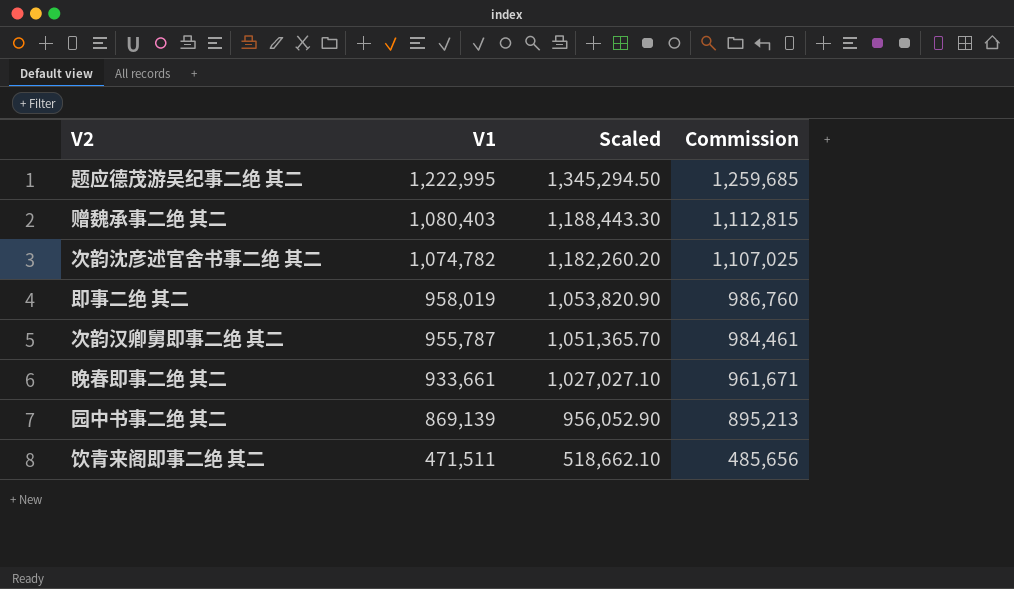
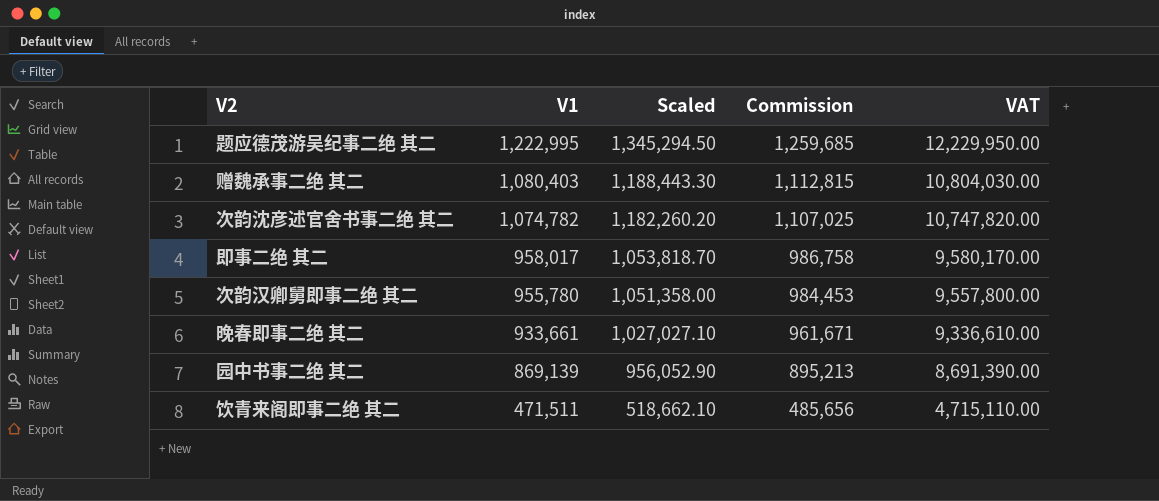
column VAT | formula: none -> [V1] * 10
即事二绝 其二 | V1: 958,019 -> 958,017
即事二绝 其二 | Scaled: 1,053,820.90 -> 1,053,818.70
即事二绝 其二 | Commission: 986,760 -> 986,758
次韵汉卿舅即事二绝 其二 | V1: 955,787 -> 955,780
次韵汉卿舅即事二绝 其二 | Scaled: 1,051,365.70 -> 1,051,358.00
次韵汉卿舅即事二绝 其二 | Commission: 984,461 -> 984,453

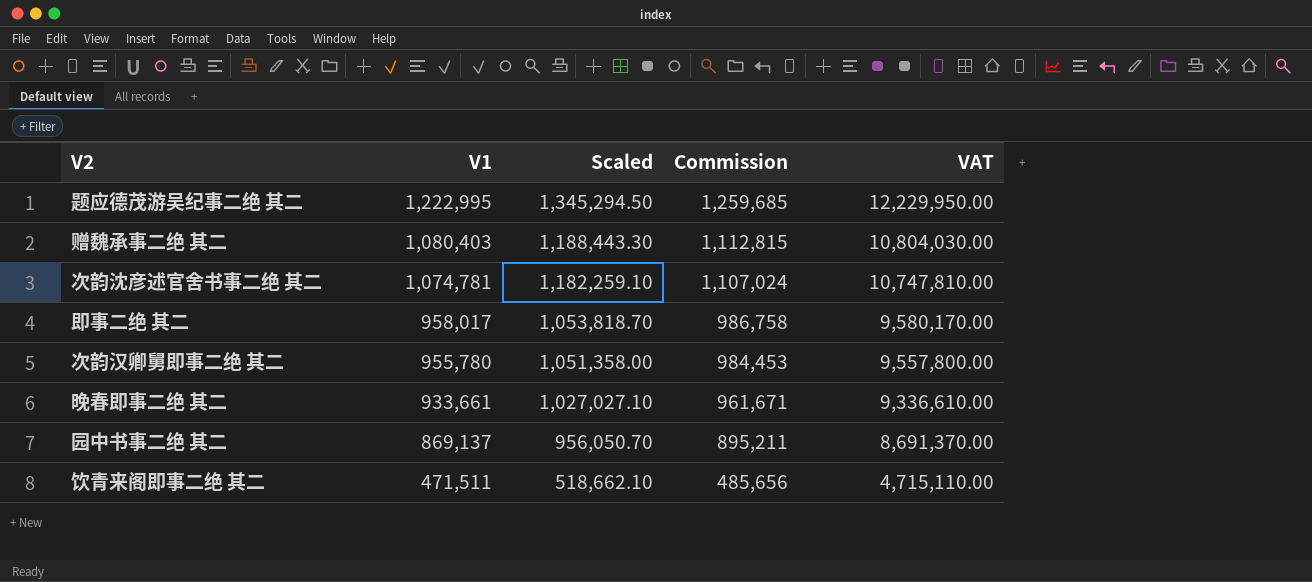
次韵沈彦述官舍书事二绝 其二 | V1: 1,074,782 -> 1,074,781
次韵沈彦述官舍书事二绝 其二 | Scaled: 1,182,260.20 -> 1,182,259.10
次韵沈彦述官舍书事二绝 其二 | Commission: 1,107,025 -> 1,107,024
次韵沈彦述官舍书事二绝 其二 | VAT: 10,747,820.00 -> 10,747,810.00
园中书事二绝 其二 | V1: 869,139 -> 869,137
园中书事二绝 其二 | Scaled: 956,052.90 -> 956,050.70
园中书事二绝 其二 | Commission: 895,213 -> 895,211
园中书事二绝 其二 | VAT: 8,691,390.00 -> 8,691,370.00

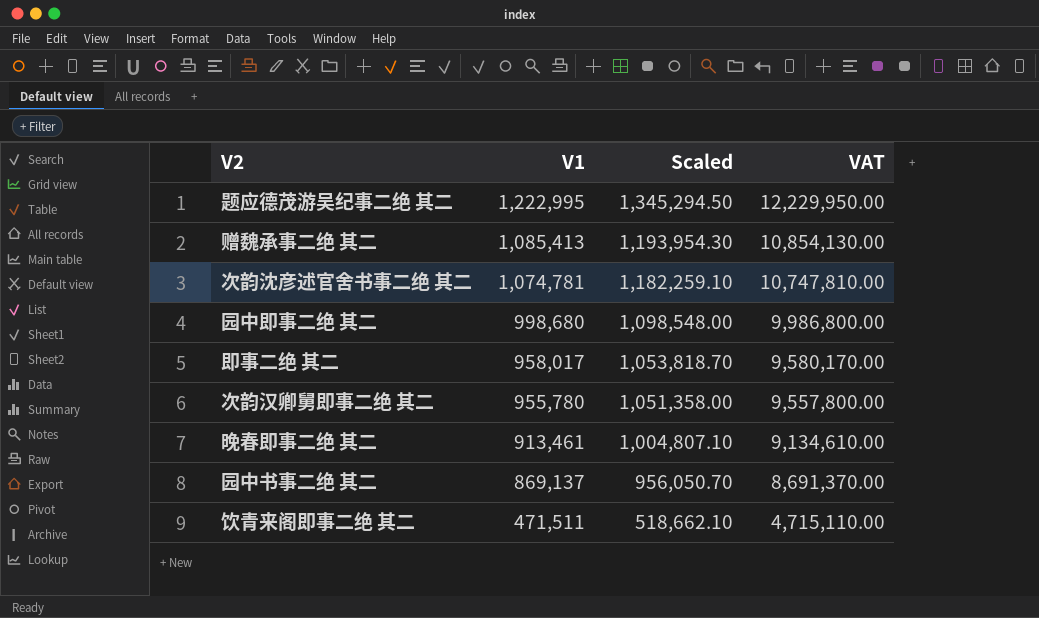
column Commission | formula: [V1] * 1.03 -> none
赠魏承事二绝 其二 | V1: 1,080,403 -> 1,085,413
赠魏承事二绝 其二 | Scaled: 1,188,443.30 -> 1,193,954.30
赠魏承事二绝 其二 | VAT: 10,804,030.00 -> 10,854,130.00
row 园中即事二绝 其二: none -> 998,680 | 1,098,548.00 | 9,986,800.00
晚春即事二绝 其二 | V1: 933,661 -> 913,461
晚春即事二绝 其二 | Scaled: 1,027,027.10 -> 1,004,807.10
晚春即事二绝 其二 | VAT: 9,336,610.00 -> 9,134,610.00

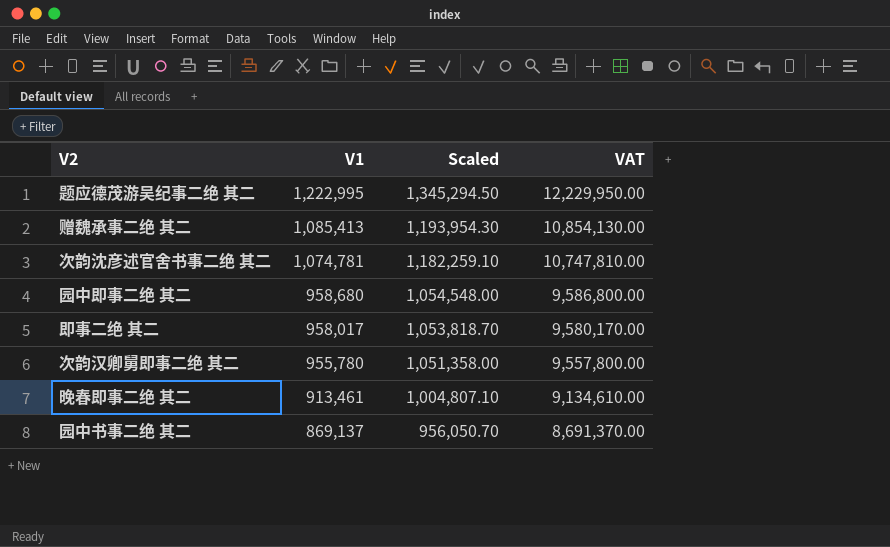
row 饮青来阁即事二绝 其二: 471,511 | 518,662.10 | 4,715,110.00 -> none
园中即事二绝 其二 | V1: 998,680 -> 958,680
园中即事二绝 其二 | Scaled: 1,098,548.00 -> 1,054,548.00
园中即事二绝 其二 | VAT: 9,986,800.00 -> 9,586,800.00

